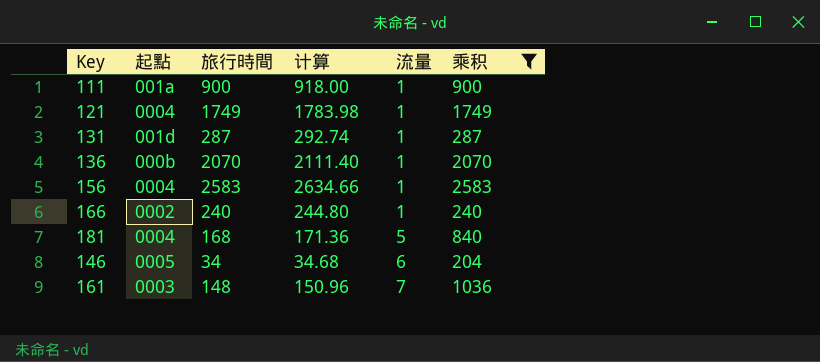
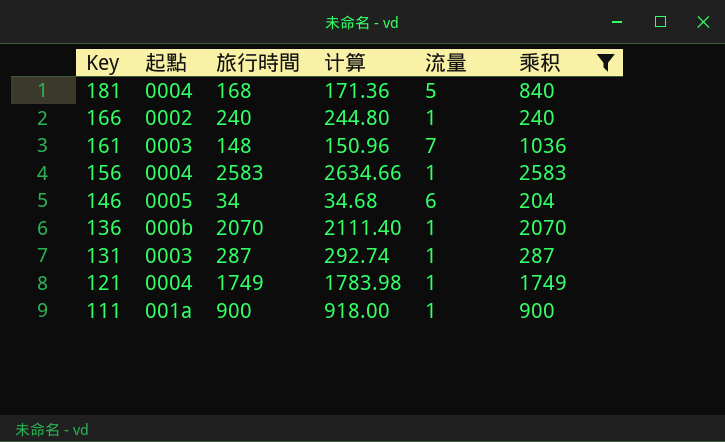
row order: 流量 ascending -> Key descending
131 | 起點: 001d -> 0003

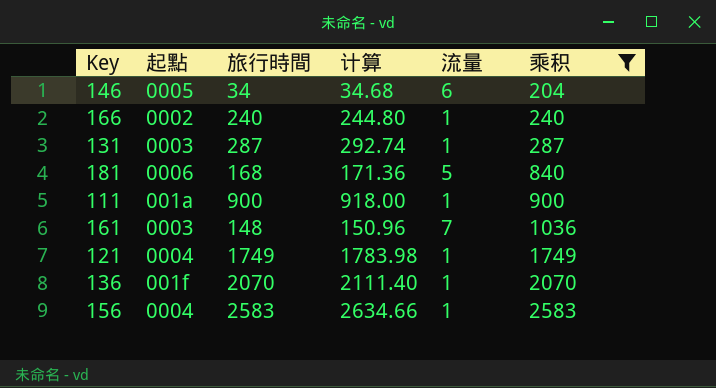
row order: Key descending -> 乘积 ascending
181 | 起點: 0004 -> 0006
136 | 起點: 000b -> 001f

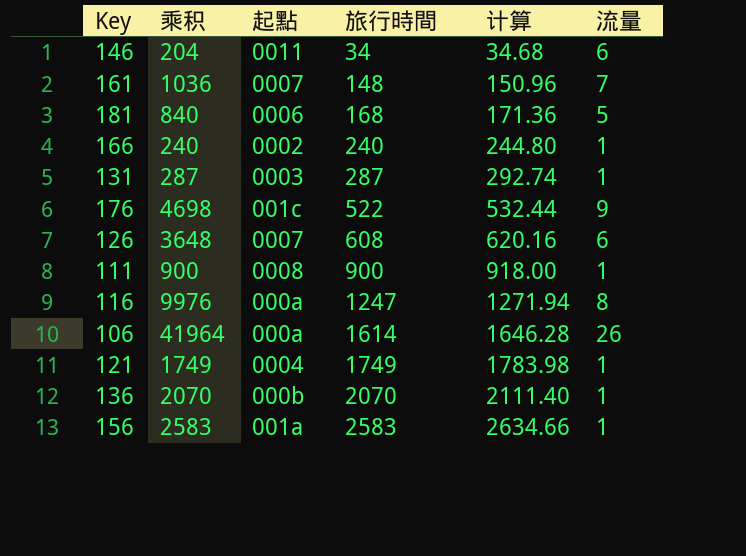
filter: 乘积 <= 2583 -> none
row order: 乘积 ascending -> 旅行時間 ascending
column 乘积 | position: 6 -> 2
146 | 起點: 0005 -> 0011
161 | 起點: 0003 -> 0007
111 | 起點: 001a -> 0008
136 | 起點: 001f -> 000b
156 | 起點: 0004 -> 001a

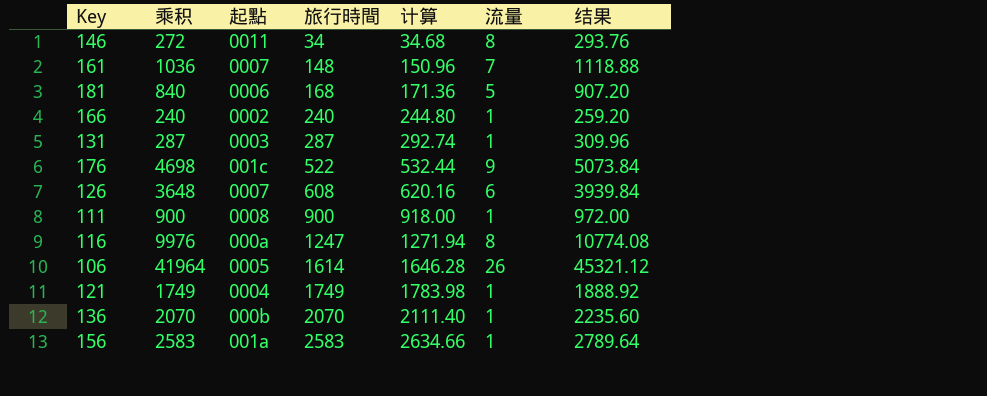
column 结果 | formula: none -> [乘积] * 1.08
146 | 乘积: 204 -> 272
146 | 流量: 6 -> 8
106 | 起點: 000a -> 0005

